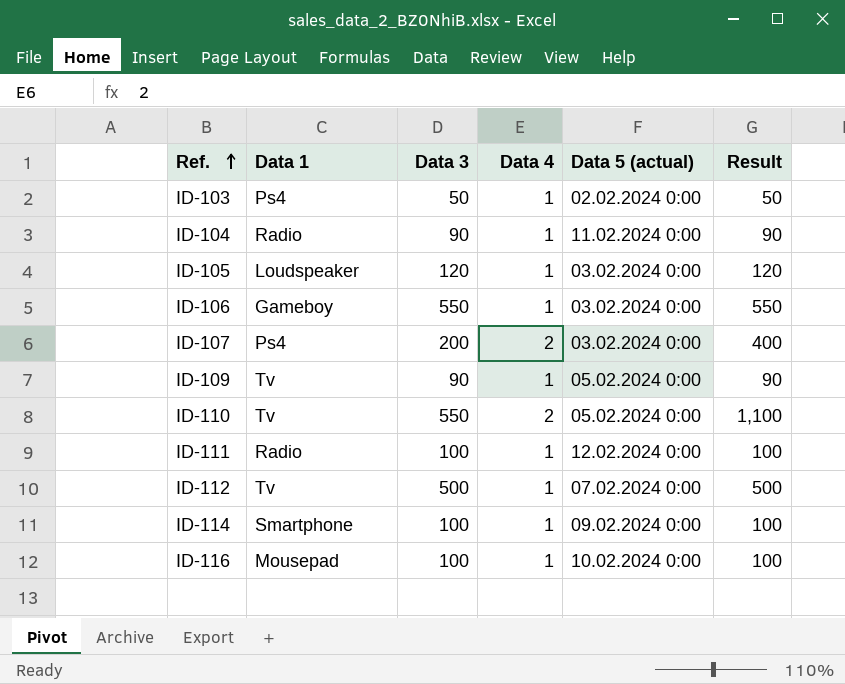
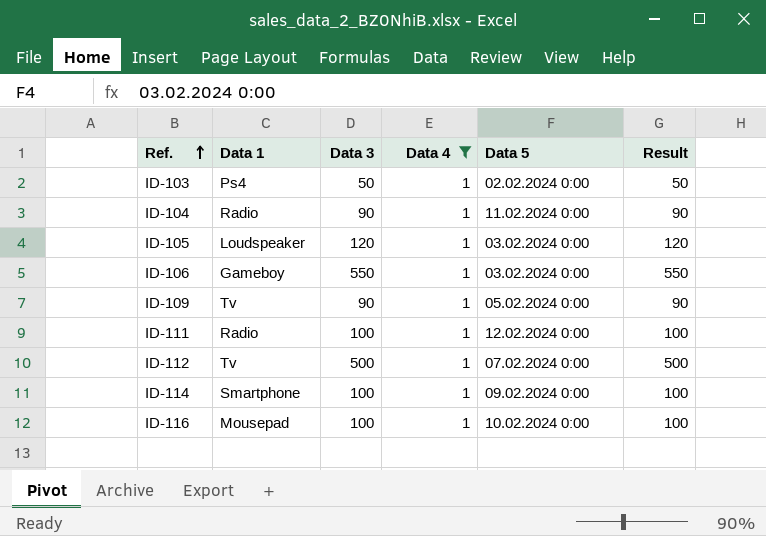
filter: none -> Data 4 = 1
column name: Data 5 (actual) -> Data 5

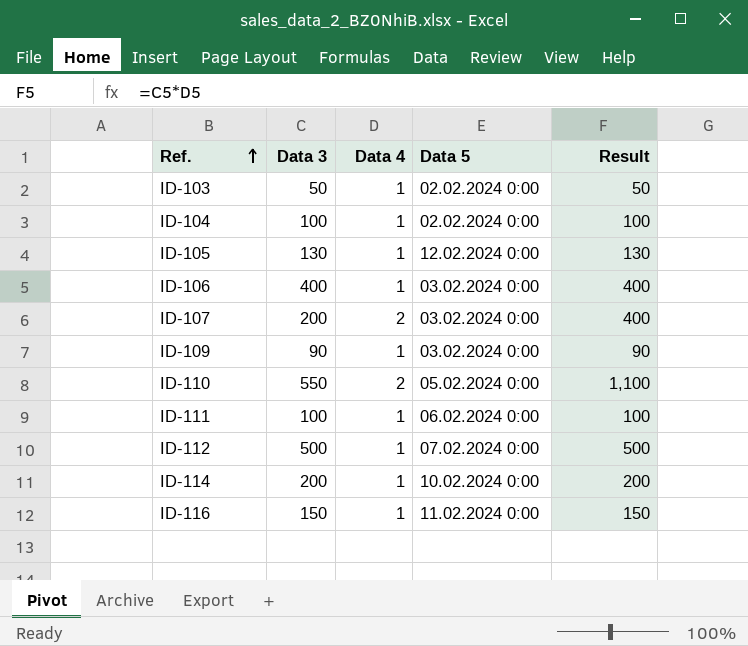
filter: Data 4 = 1 -> none
column Data 1 | position: 2 -> none
ID-104 | Data 3: 90 -> 100
ID-104 | Data 5: 11.02.2024 0:00 -> 02.02.2024 0:00
ID-104 | Result: 90 -> 100
ID-105 | Data 3: 120 -> 130
ID-105 | Data 5: 03.02.2024 0:00 -> 12.02.2024 0:00
ID-105 | Result: 120 -> 130
ID-106 | Data 3: 550 -> 400
ID-106 | Result: 550 -> 400
ID-109 | Data 5: 05.02.2024 0:00 -> 03.02.2024 0:00
ID-111 | Data 5: 12.02.2024 0:00 -> 06.02.2024 0:00
ID-114 | Data 3: 100 -> 200
ID-114 | Data 5: 09.02.2024 0:00 -> 10.02.2024 0:00
ID-114 | Result: 100 -> 200
ID-116 | Data 3: 100 -> 150
ID-116 | Data 5: 10.02.2024 0:00 -> 11.02.2024 0:00
ID-116 | Result: 100 -> 150

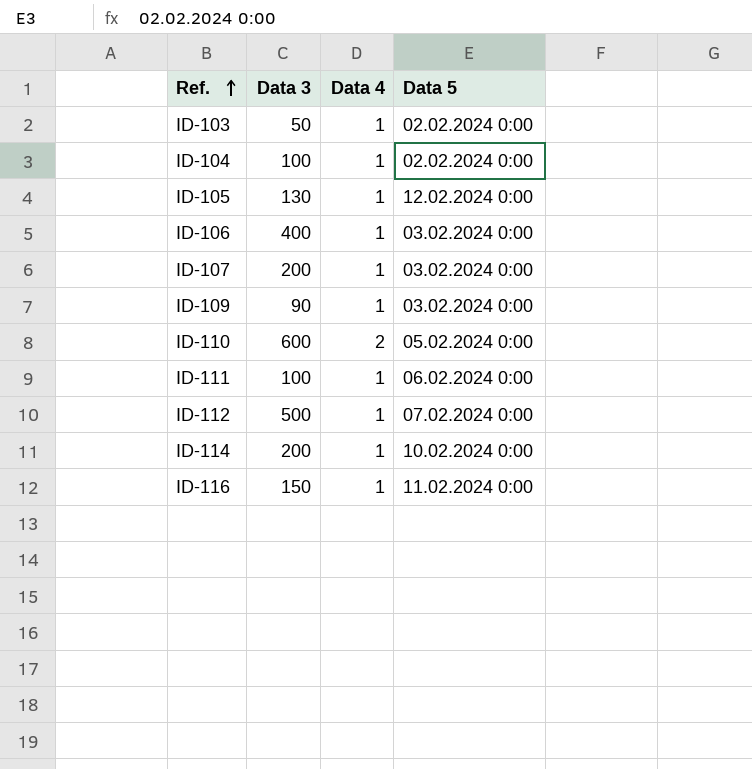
column Result | formula: [Data 3] * [Data 4] -> none
ID-107 | Data 4: 2 -> 1
ID-110 | Data 3: 550 -> 600

